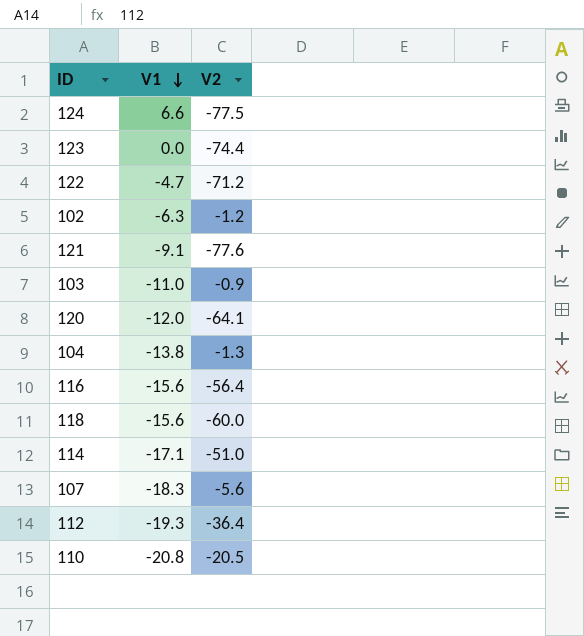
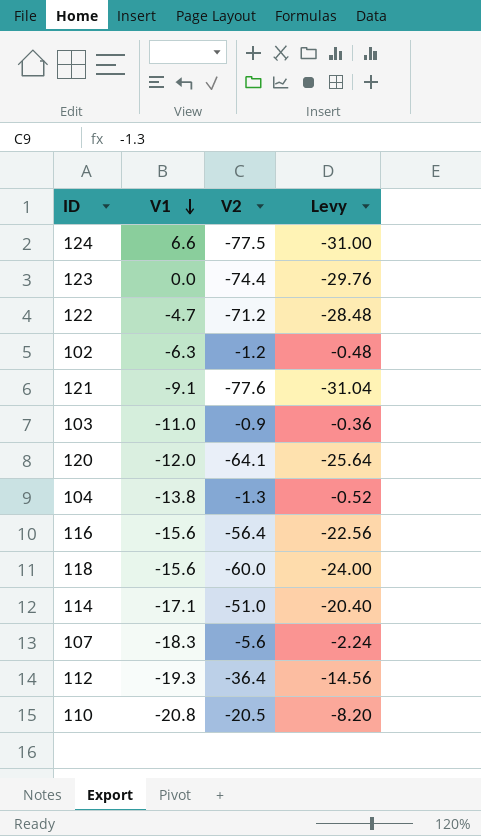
column Levy | formula: none -> [V2] * 0.4

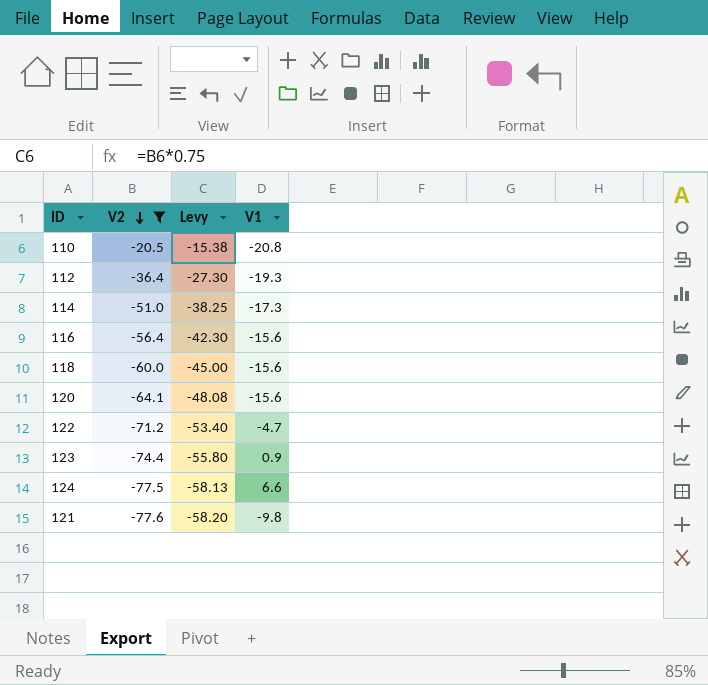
filter: none -> V2 <= -20.5
row order: V1 descending -> V2 descending
column Levy | formula: [V2] * 0.4 -> [V2] * 0.75
column V1 | position: 2 -> 4
114 | V1: -17.1 -> -17.3
120 | V1: -12.0 -> -15.6
123 | V1: 0.0 -> 0.9
121 | V1: -9.1 -> -9.8

